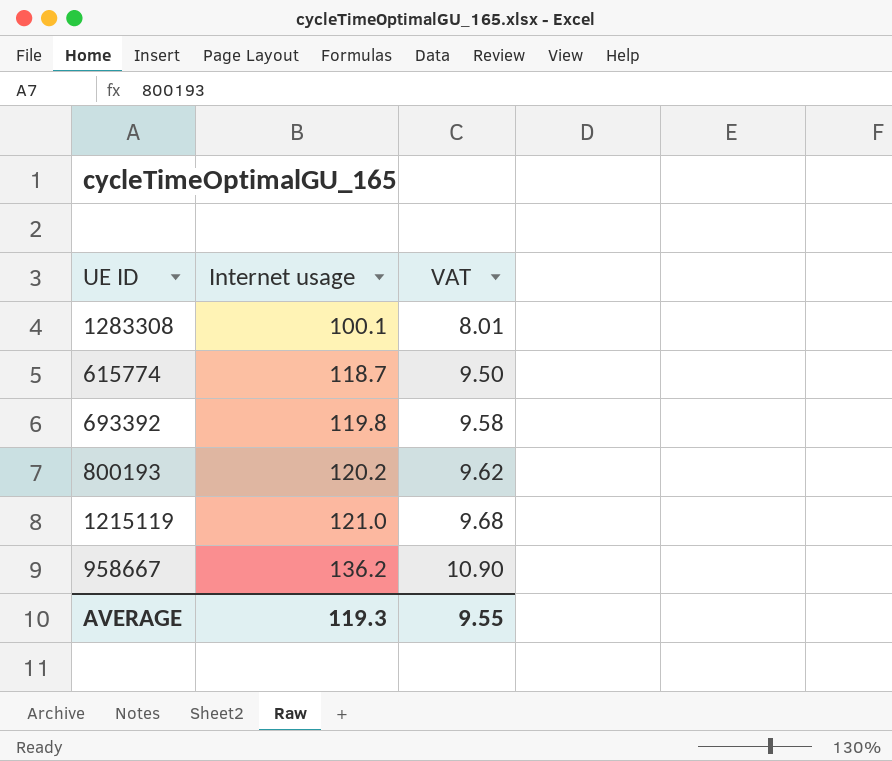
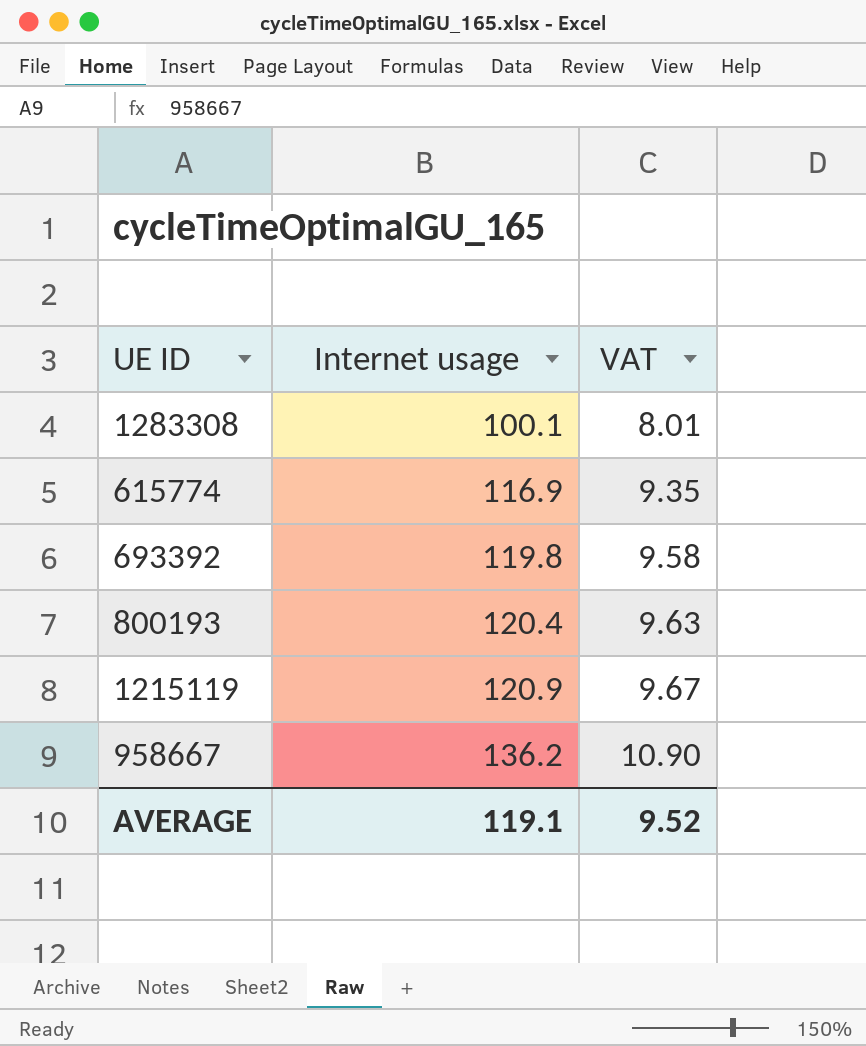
615774 | Internet usage: 118.7 -> 116.9
615774 | VAT: 9.50 -> 9.35
800193 | Internet usage: 120.2 -> 120.4
800193 | VAT: 9.62 -> 9.63
1215119 | Internet usage: 121.0 -> 120.9
1215119 | VAT: 9.68 -> 9.67
AVERAGE | Internet usage: 119.3 -> 119.1
AVERAGE | VAT: 9.55 -> 9.52

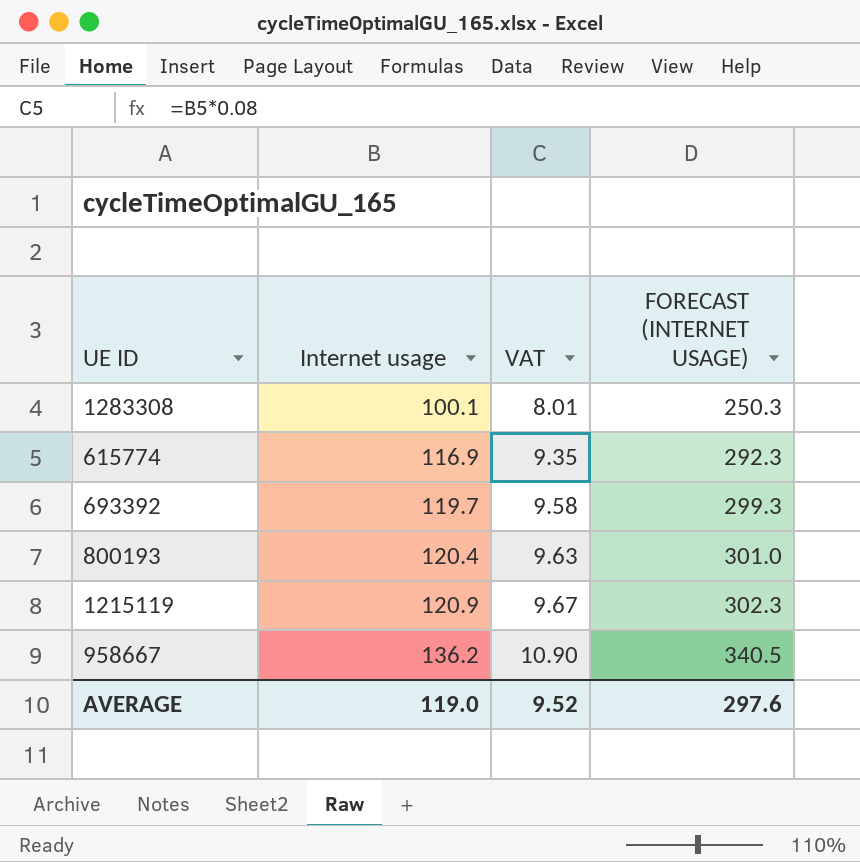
column FORECAST (INTERNET USAGE) | formula: none -> [Internet usage] * 2.5
693392 | Internet usage: 119.8 -> 119.7
AVERAGE | Internet usage: 119.1 -> 119.0

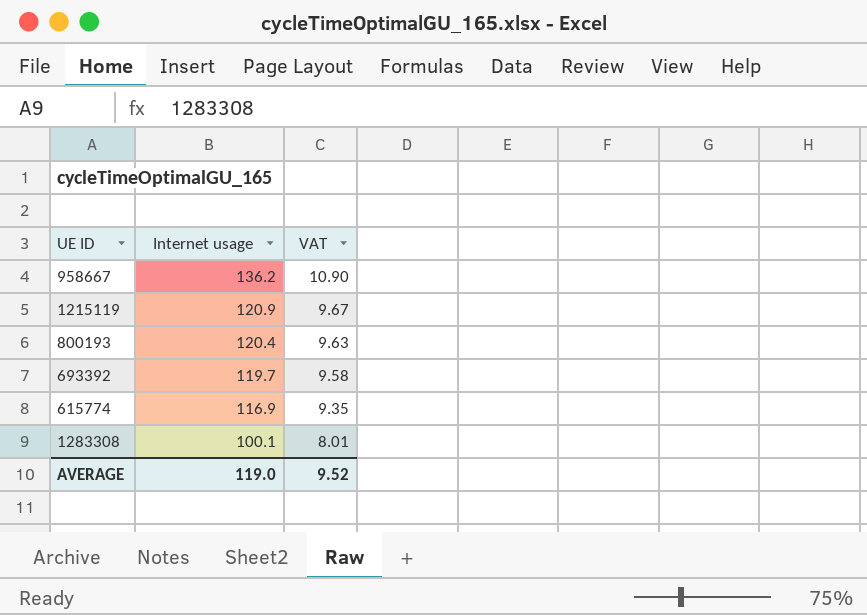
row order: Internet usage ascending -> Internet usage descending
column FORECAST (INTERNET USAGE) | formula: [Internet usage] * 2.5 -> none

